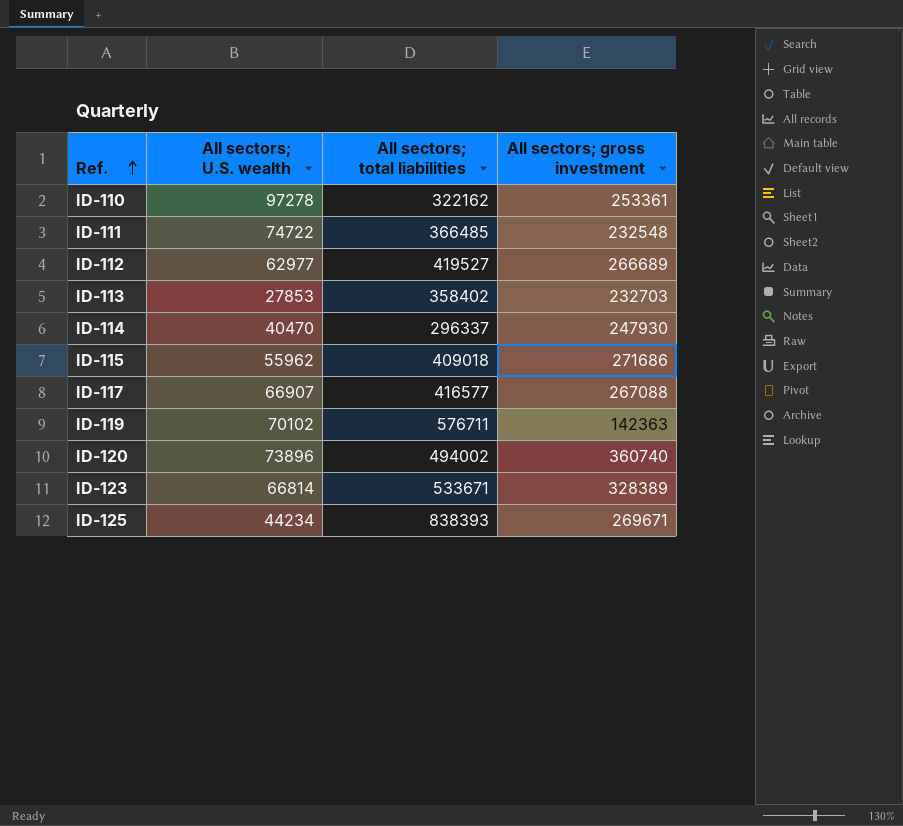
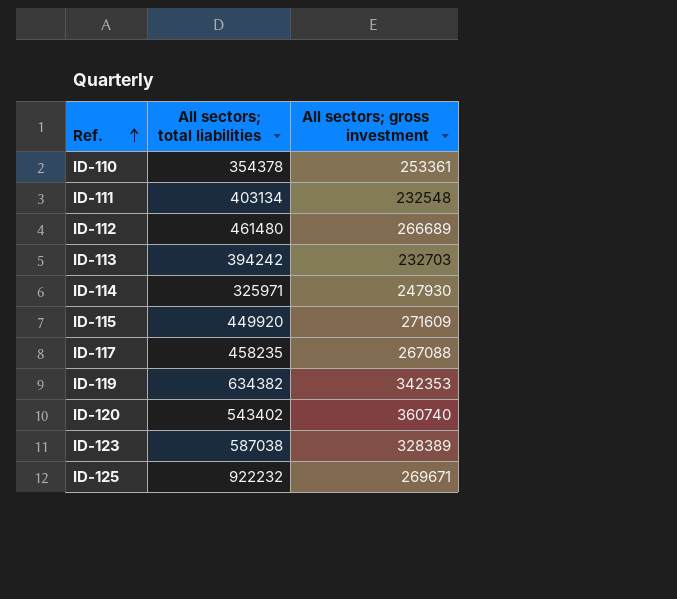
column All sectors; U.S. wealth | position: 2 -> none
ID-110 | All sectors; total liabilities: 322162 -> 354378
ID-111 | All sectors; total liabilities: 366485 -> 403134
ID-112 | All sectors; total liabilities: 419527 -> 461480
ID-113 | All sectors; total liabilities: 358402 -> 394242
ID-114 | All sectors; total liabilities: 296337 -> 325971
ID-115 | All sectors; total liabilities: 409018 -> 449920
ID-115 | All sectors; gross investment: 271686 -> 271609
ID-117 | All sectors; total liabilities: 416577 -> 458235
ID-119 | All sectors; total liabilities: 576711 -> 634382
ID-119 | All sectors; gross investment: 142363 -> 342353
ID-120 | All sectors; total liabilities: 494002 -> 543402
ID-123 | All sectors; total liabilities: 533671 -> 587038
ID-125 | All sectors; total liabilities: 838393 -> 922232

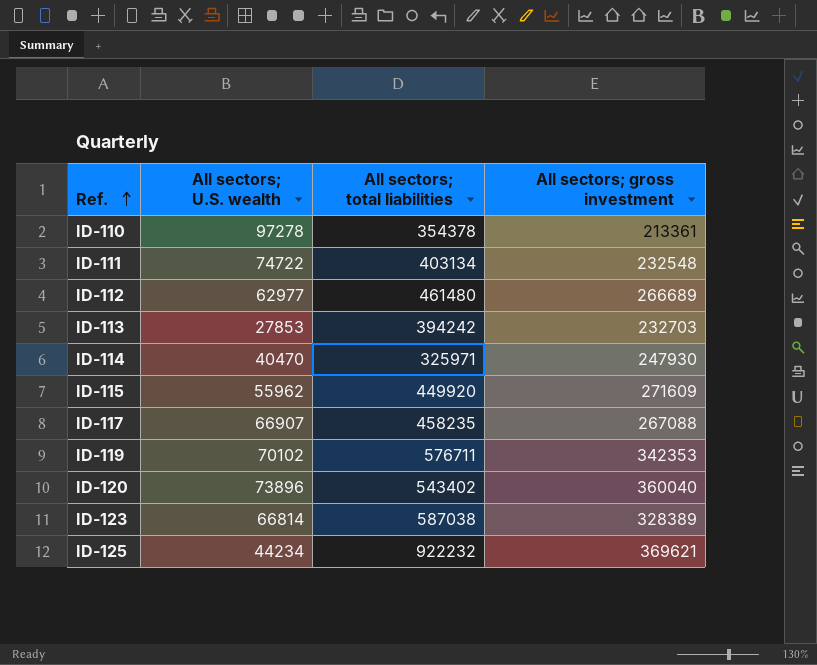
column All sectors; U.S. wealth | position: none -> 2
ID-110 | All sectors; gross investment: 253361 -> 213361
ID-119 | All sectors; total liabilities: 634382 -> 576711
ID-120 | All sectors; gross investment: 360740 -> 360040
ID-125 | All sectors; gross investment: 269671 -> 369621

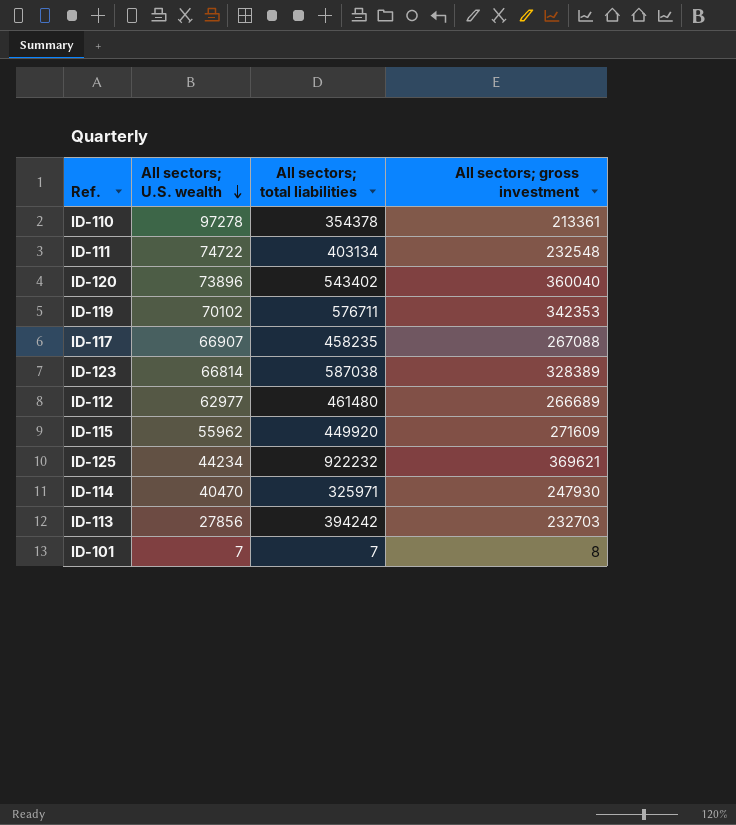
row order: Ref. ascending -> All sectors; U.S. wealth descending
ID-113 | All sectors; U.S. wealth: 27853 -> 27856
row ID-101: none -> 7 | 7 | 8

